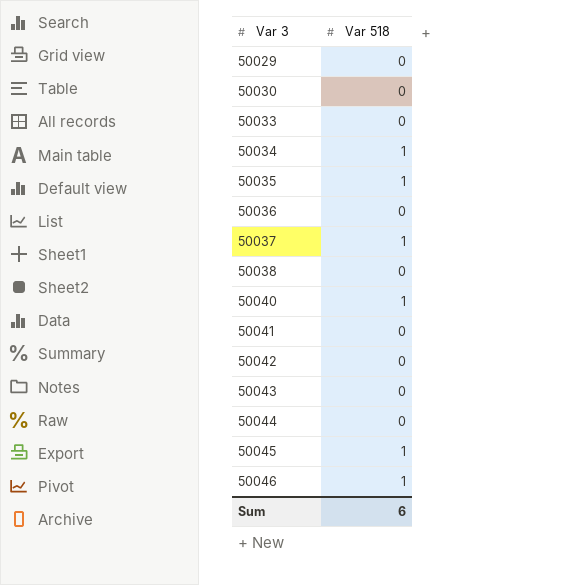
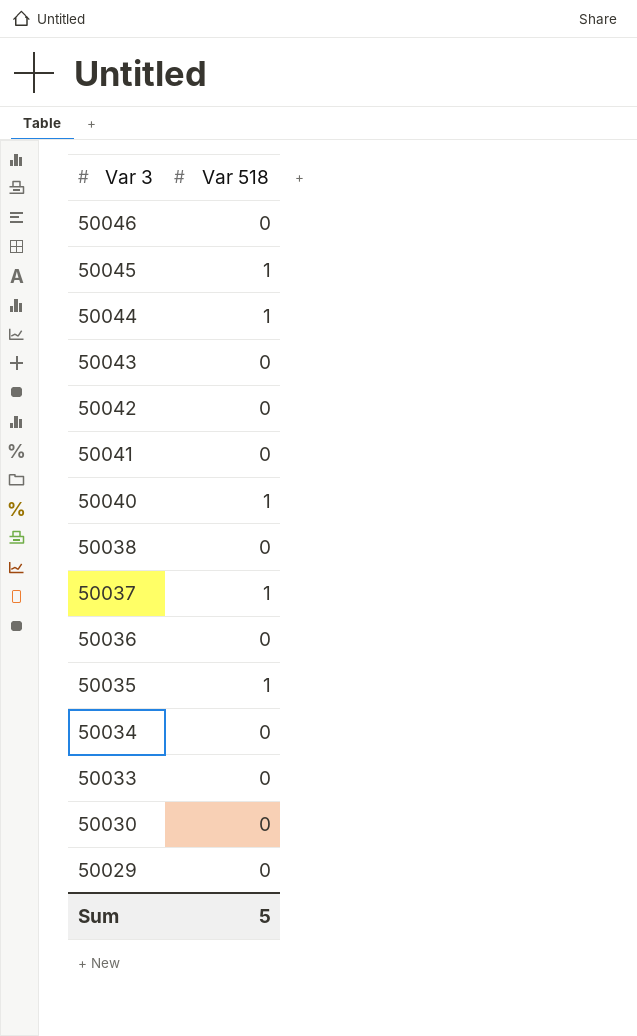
row order: Var 3 ascending -> Var 3 descending
50046 | Var 518: 1 -> 0
50044 | Var 518: 0 -> 1
50034 | Var 518: 1 -> 0
Sum | Var 518: 6 -> 5

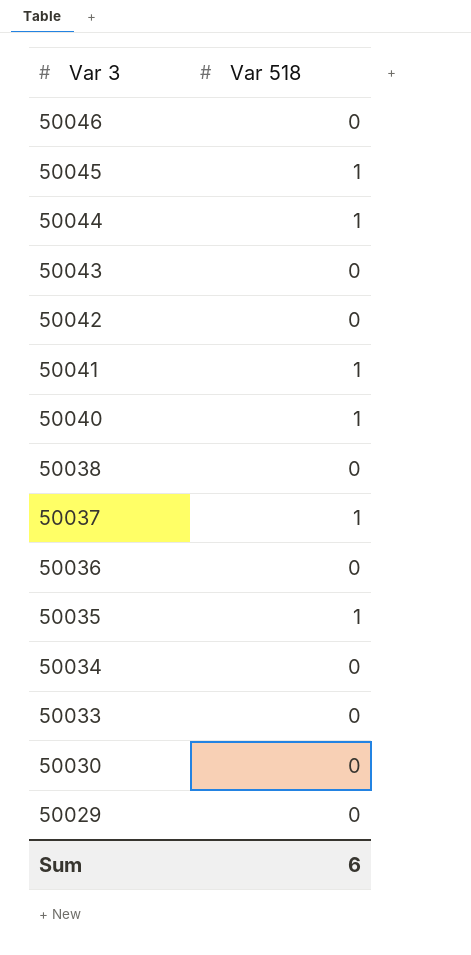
50041 | Var 518: 0 -> 1
Sum | Var 518: 5 -> 6

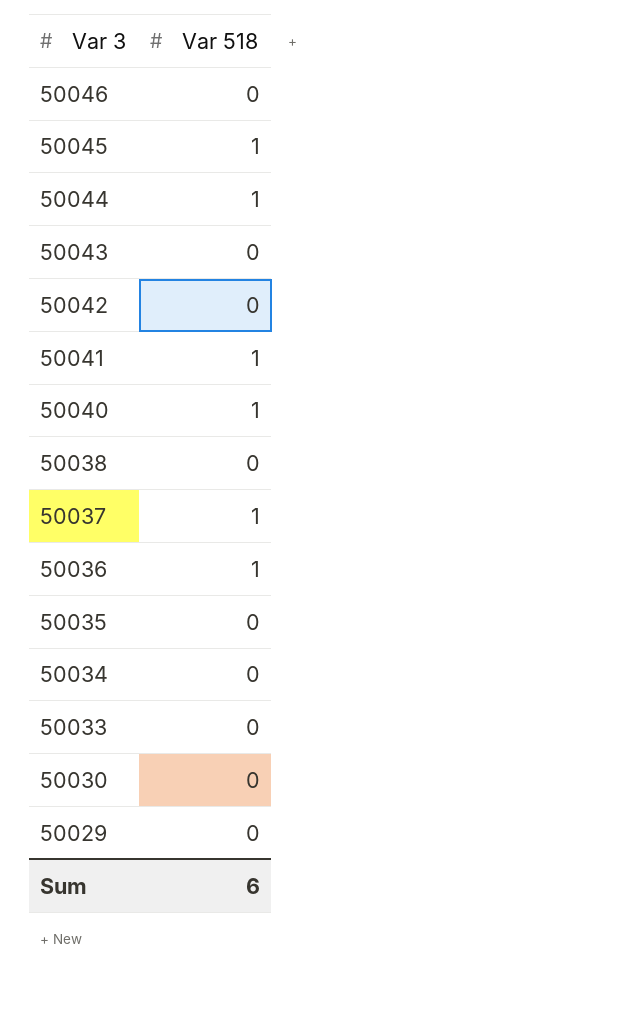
50036 | Var 518: 0 -> 1
50035 | Var 518: 1 -> 0

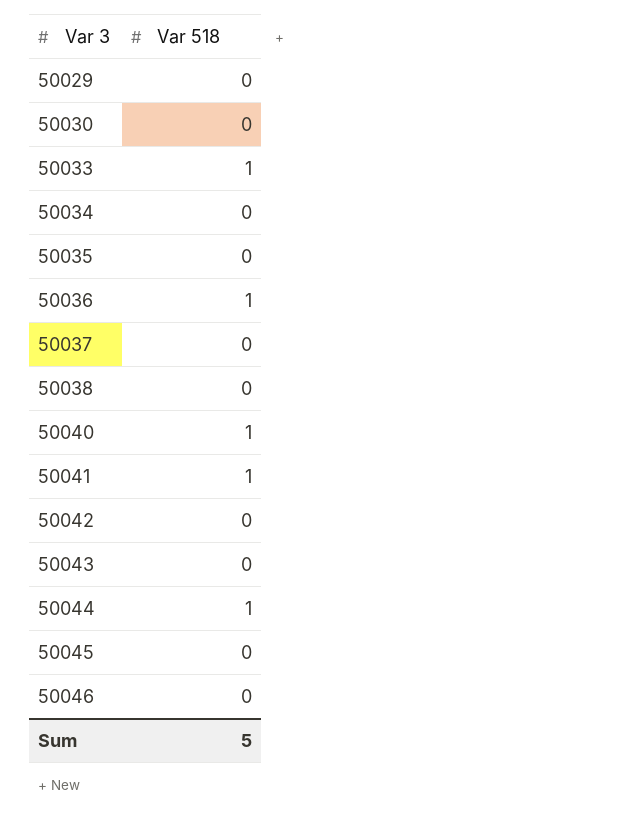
row order: Var 3 descending -> Var 3 ascending
50033 | Var 518: 0 -> 1
50037 | Var 518: 1 -> 0
50045 | Var 518: 1 -> 0
Sum | Var 518: 6 -> 5

